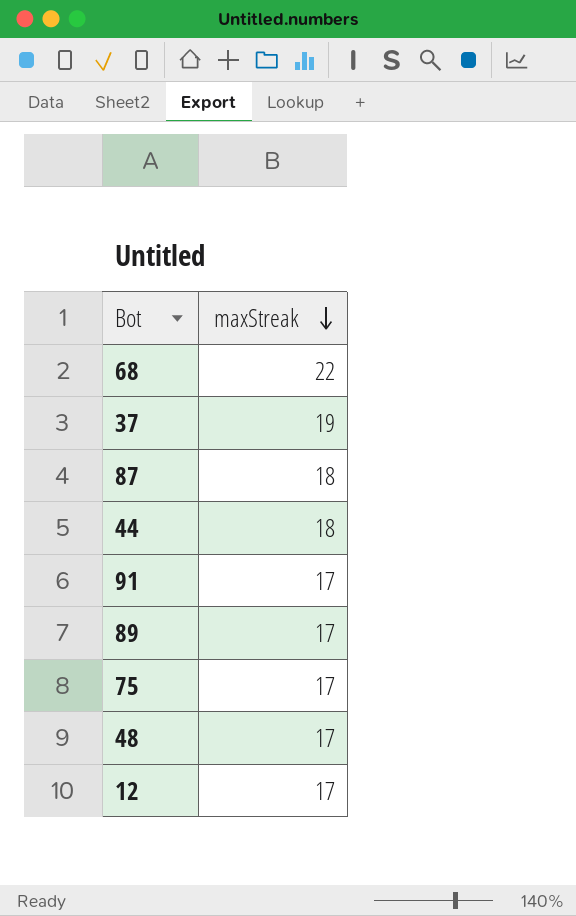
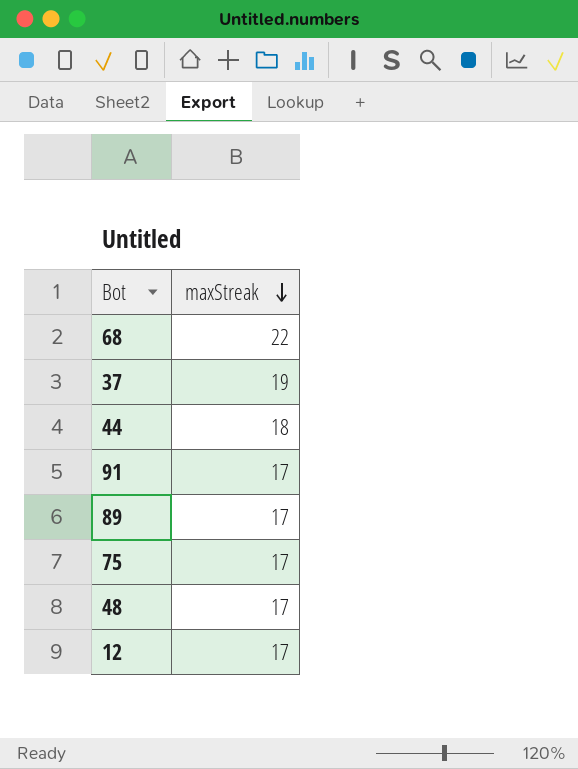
row 87: 18 -> none

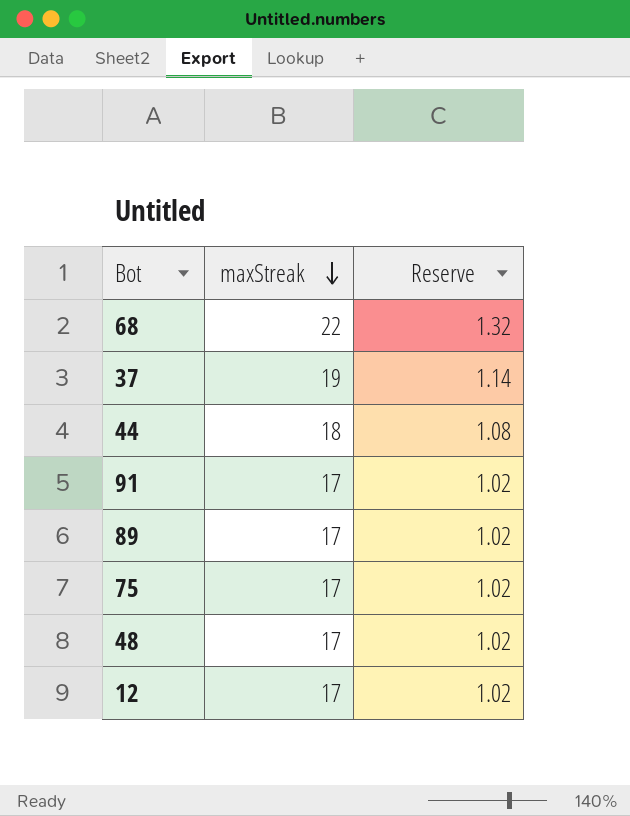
column Reserve | formula: none -> [maxStreak] * 0.06

